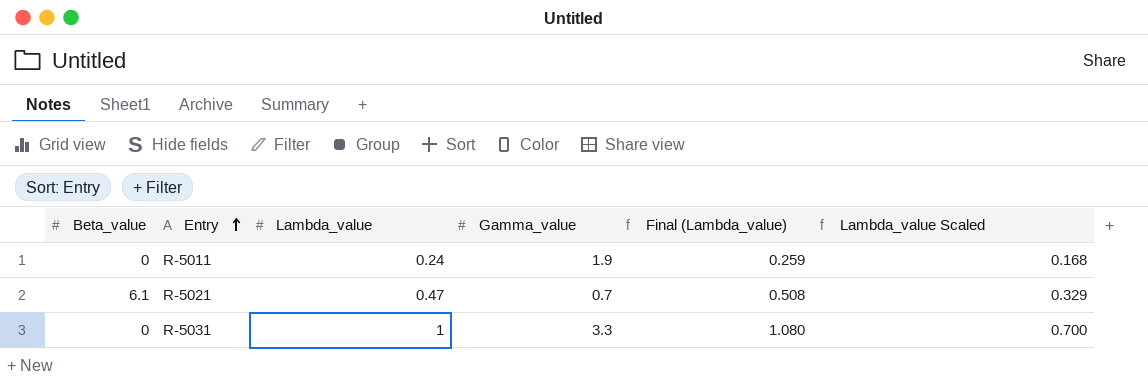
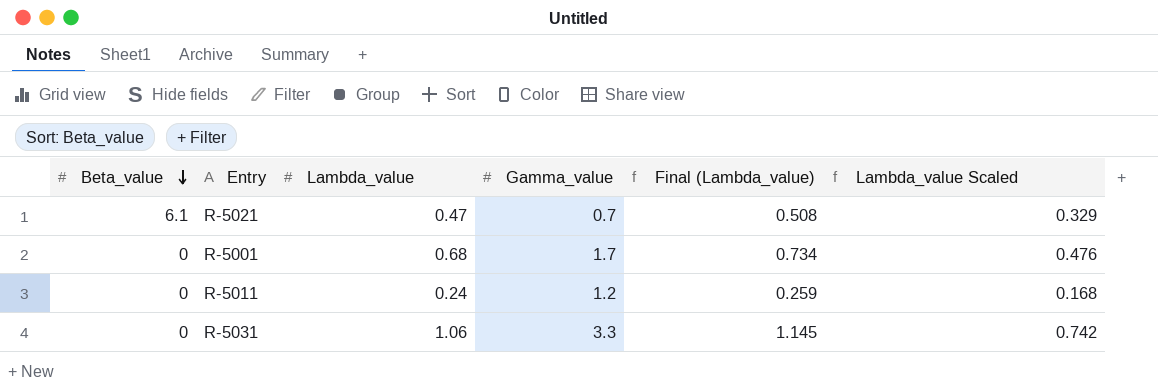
row order: Entry ascending -> Beta_value descending
row R-5001: none -> 0 | 0.68 | 1.7 | 0.734 | 0.476
R-5011 | Gamma_value: 1.9 -> 1.2
R-5031 | Lambda_value: 1 -> 1.06
R-5031 | Final (Lambda_value): 1.080 -> 1.145
R-5031 | Lambda_value Scaled: 0.700 -> 0.742

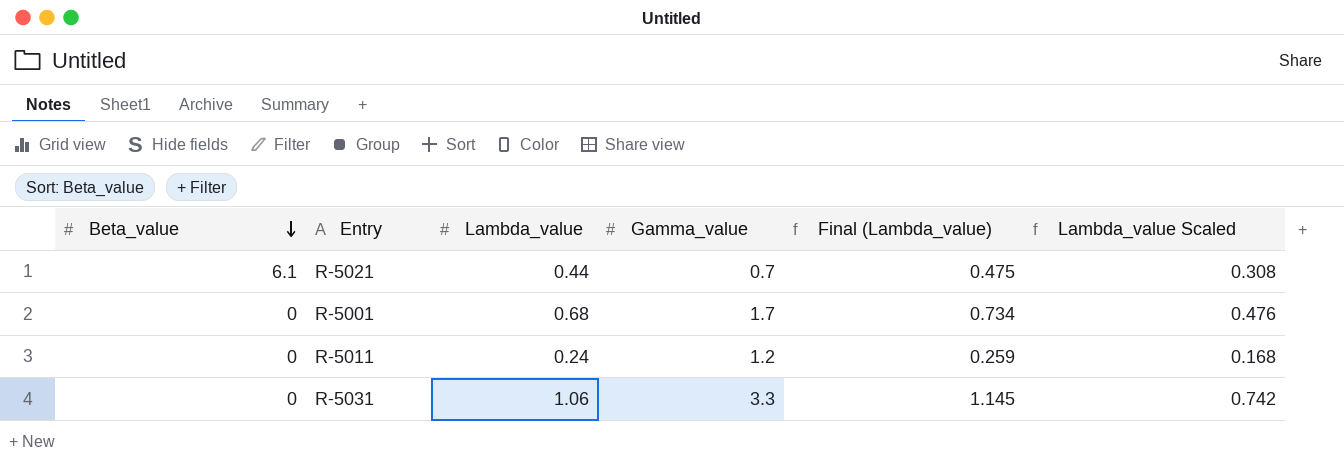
R-5021 | Lambda_value: 0.47 -> 0.44
R-5021 | Final (Lambda_value): 0.508 -> 0.475
R-5021 | Lambda_value Scaled: 0.329 -> 0.308

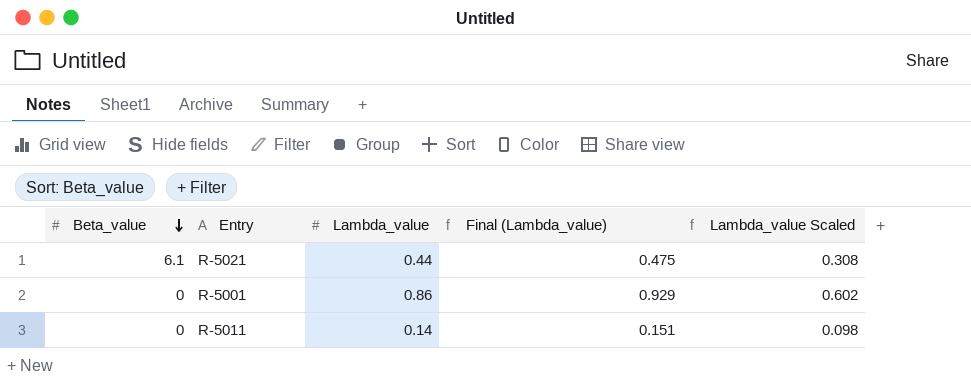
column Gamma_value | position: 4 -> none
row R-5031: 0 | 1.06 | 3.3 | 1.145 | 0.742 -> none
R-5001 | Lambda_value: 0.68 -> 0.86
R-5001 | Final (Lambda_value): 0.734 -> 0.929
R-5001 | Lambda_value Scaled: 0.476 -> 0.602
R-5011 | Lambda_value: 0.24 -> 0.14
R-5011 | Final (Lambda_value): 0.259 -> 0.151
R-5011 | Lambda_value Scaled: 0.168 -> 0.098

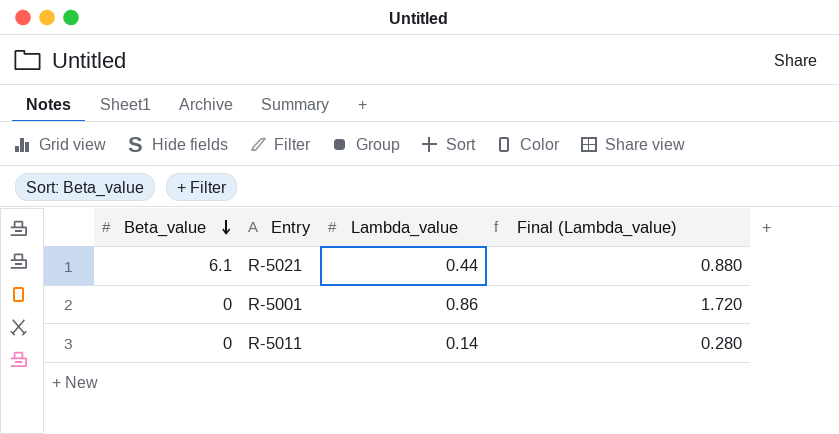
column Lambda_value Scaled | formula: [Lambda_value] * 0.7 -> none
column Final (Lambda_value) | formula: [Lambda_value] * 1.08 -> [Lambda_value] * 2

